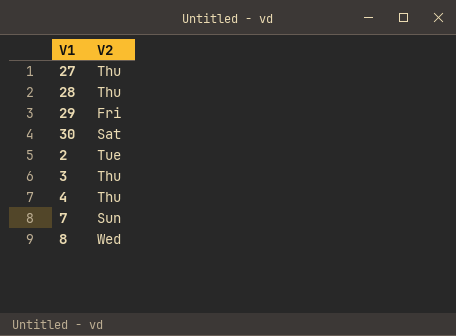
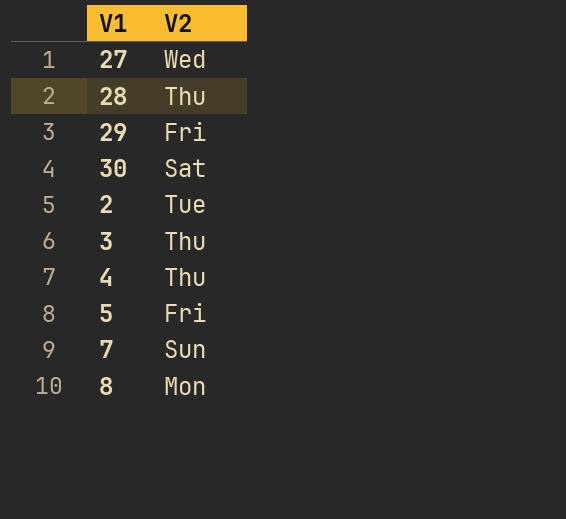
27 | V2: Thu -> Wed
row 5: none -> Fri
8 | V2: Wed -> Mon

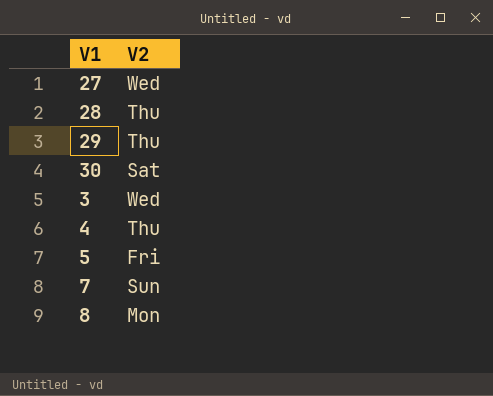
row 2: Tue -> none
29 | V2: Fri -> Thu
3 | V2: Thu -> Wed

